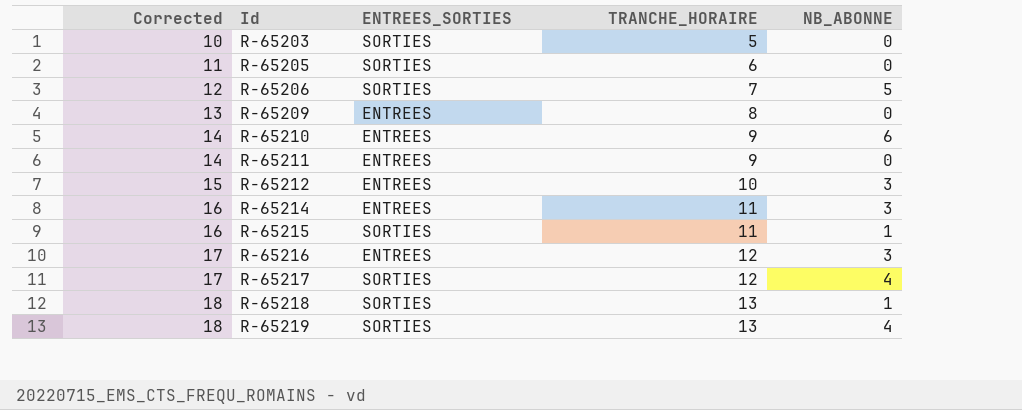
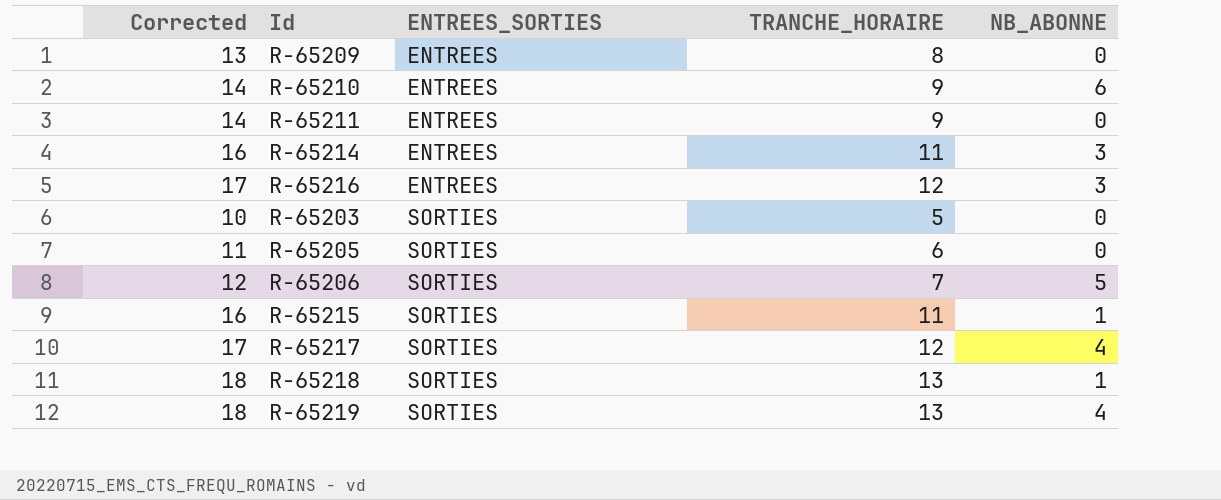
row order: Corrected ascending -> ENTREES_SORTIES ascending
row R-65212: 15 | ENTREES | 10 | 3 -> none

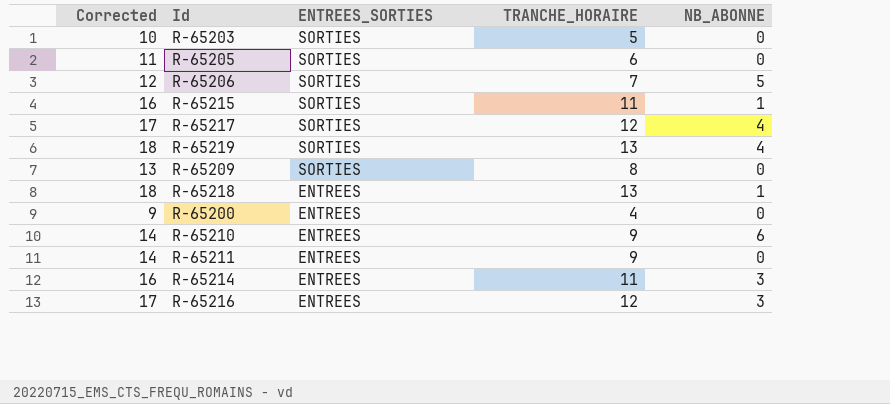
row order: ENTREES_SORTIES ascending -> ENTREES_SORTIES descending
R-65209 | ENTREES_SORTIES: ENTREES -> SORTIES
R-65218 | ENTREES_SORTIES: SORTIES -> ENTREES
row R-65200: none -> 9 | ENTREES | 4 | 0

